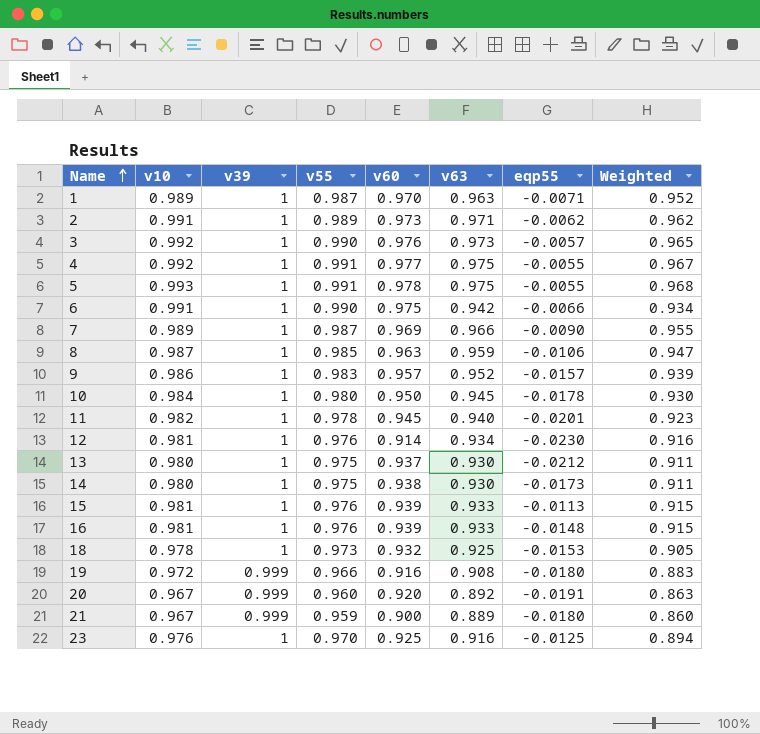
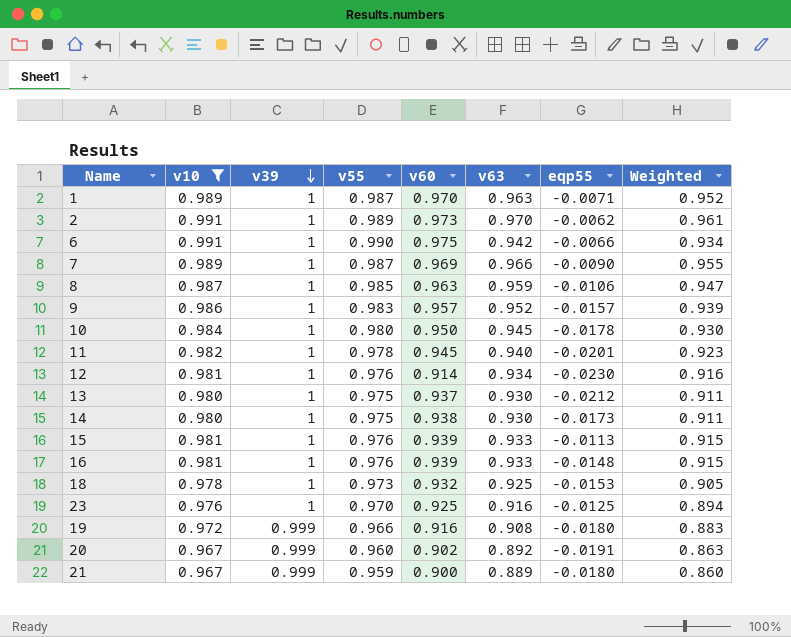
filter: none -> v10 <= 0.991
row order: Name ascending -> v39 descending
2 | v63: 0.971 -> 0.970
2 | Weighted: 0.962 -> 0.961
20 | v60: 0.920 -> 0.902

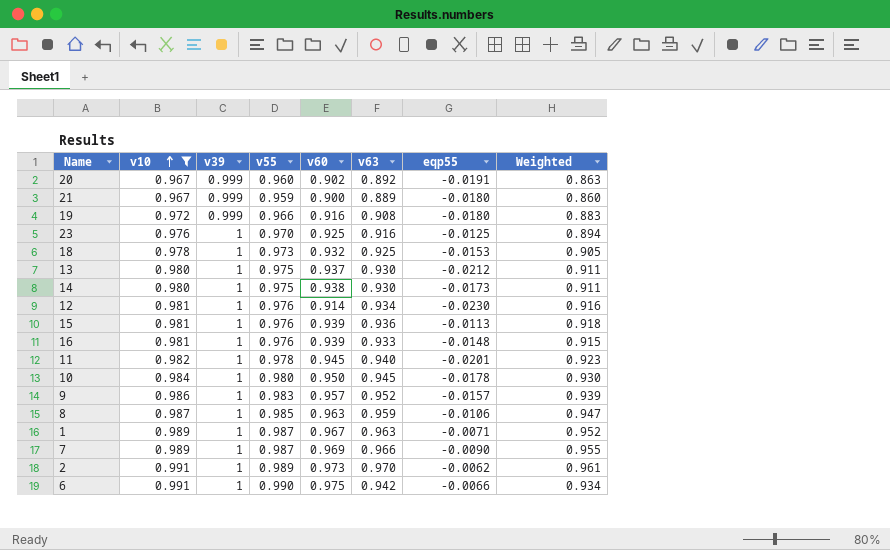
row order: v39 descending -> v10 ascending
15 | v63: 0.933 -> 0.936
15 | Weighted: 0.915 -> 0.918
1 | v60: 0.970 -> 0.967

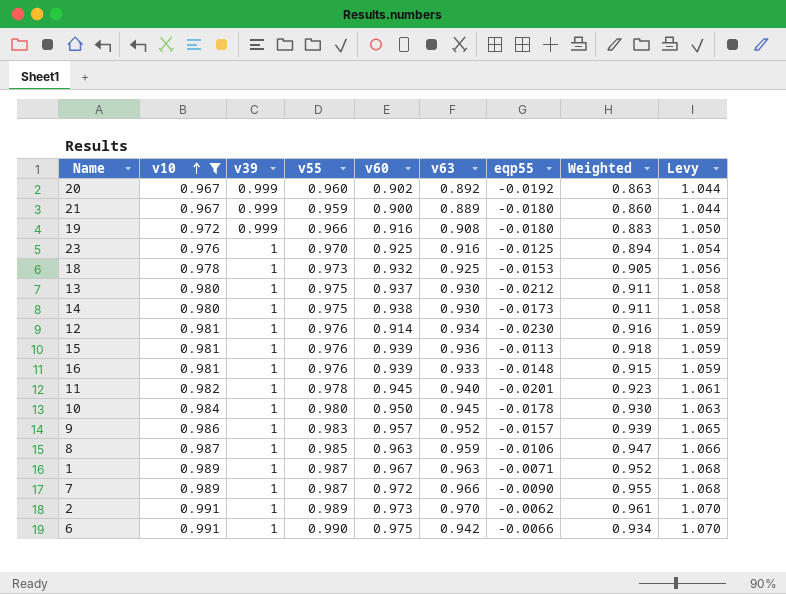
column Levy | formula: none -> [v10] * 1.08
20 | eqp55: -0.0191 -> -0.0192
7 | v60: 0.969 -> 0.972

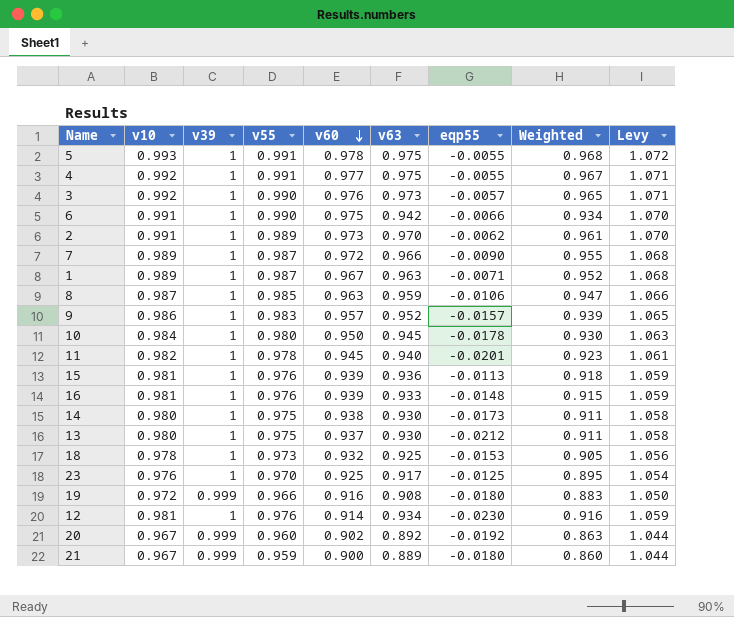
filter: v10 <= 0.991 -> none
row order: v10 ascending -> v60 descending
23 | v63: 0.916 -> 0.917
23 | Weighted: 0.894 -> 0.895

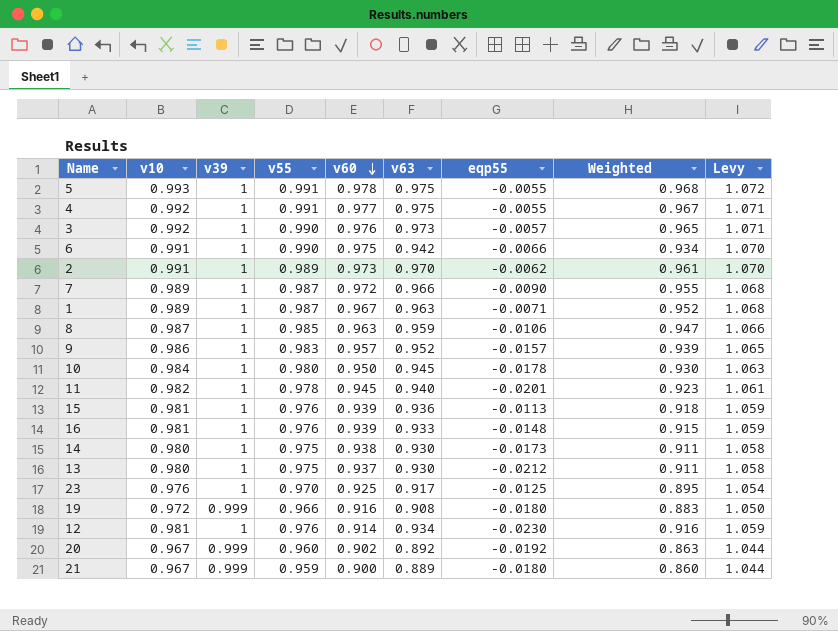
row 18: 0.978 | 1 | 0.973 | 0.932 | 0.925 | -0.0153 | 0.905 | 1.056 -> none

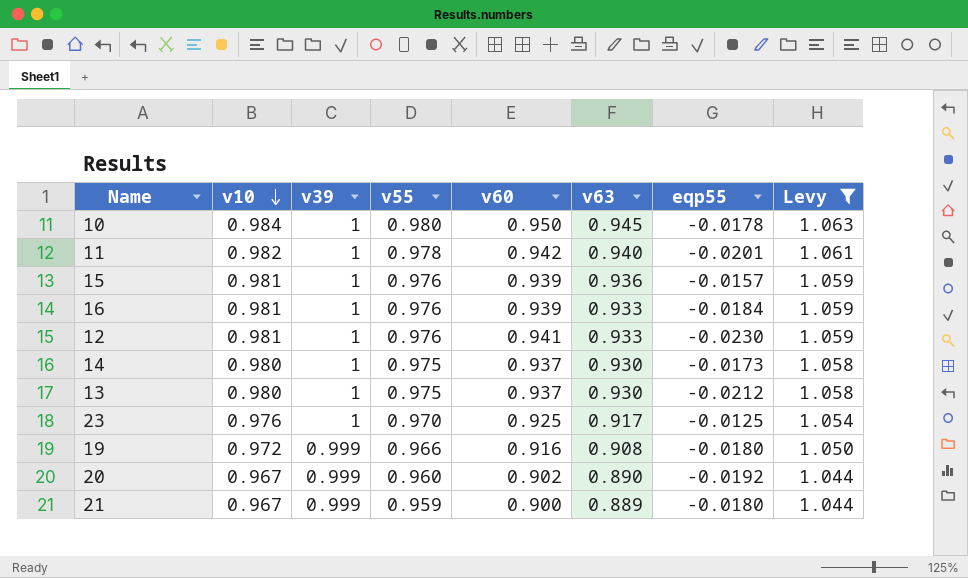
filter: none -> Levy <= 1.063
row order: v60 descending -> v10 descending
column Weighted | formula: [v10] * [v63] -> none
11 | v60: 0.945 -> 0.942
15 | eqp55: -0.0113 -> -0.0157
16 | eqp55: -0.0148 -> -0.0184
12 | v60: 0.914 -> 0.941
12 | v63: 0.934 -> 0.933
14 | v60: 0.938 -> 0.937
20 | v63: 0.892 -> 0.890

